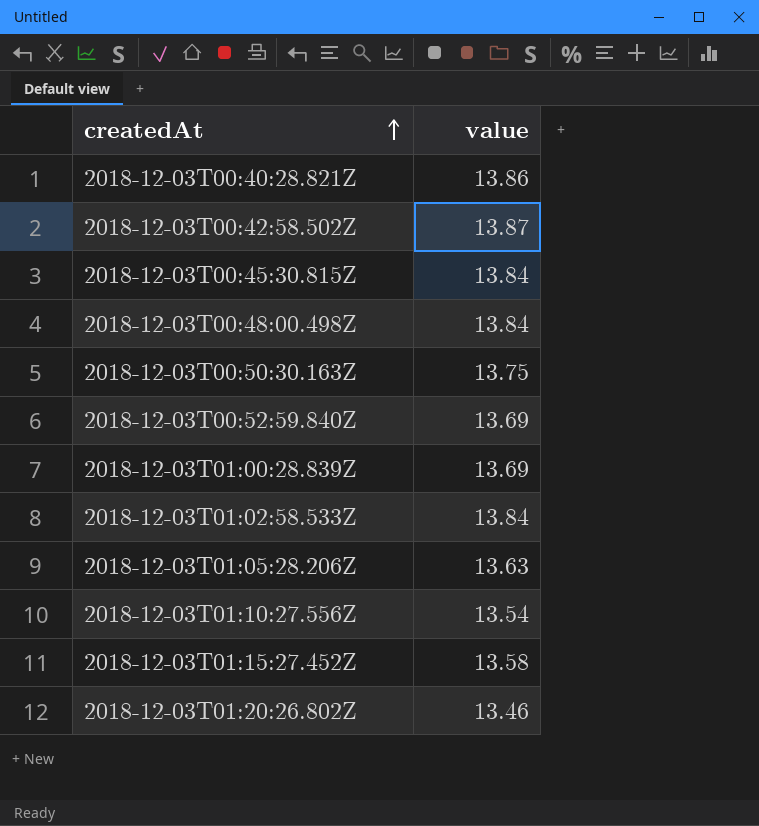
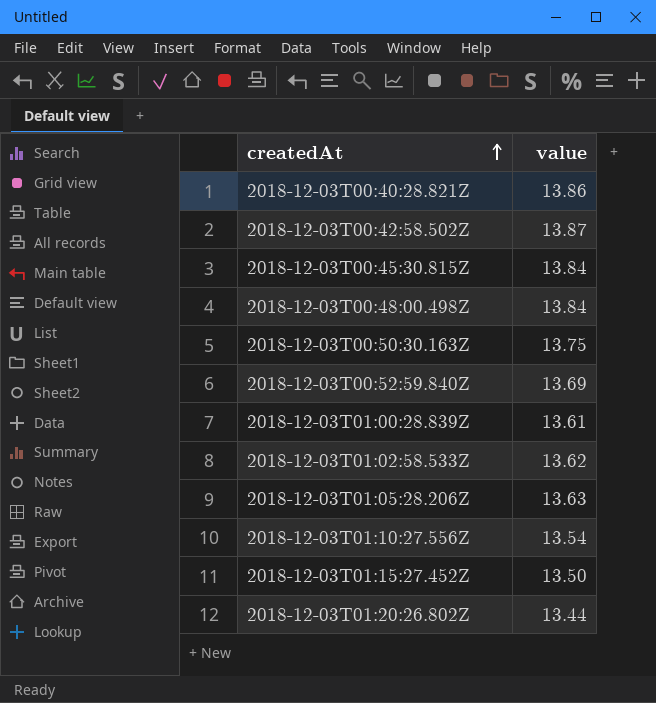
2018-12-03T01:00:28.839Z | value: 13.69 -> 13.61
2018-12-03T01:02:58.533Z | value: 13.84 -> 13.62
2018-12-03T01:15:27.452Z | value: 13.58 -> 13.50
2018-12-03T01:20:26.802Z | value: 13.46 -> 13.44

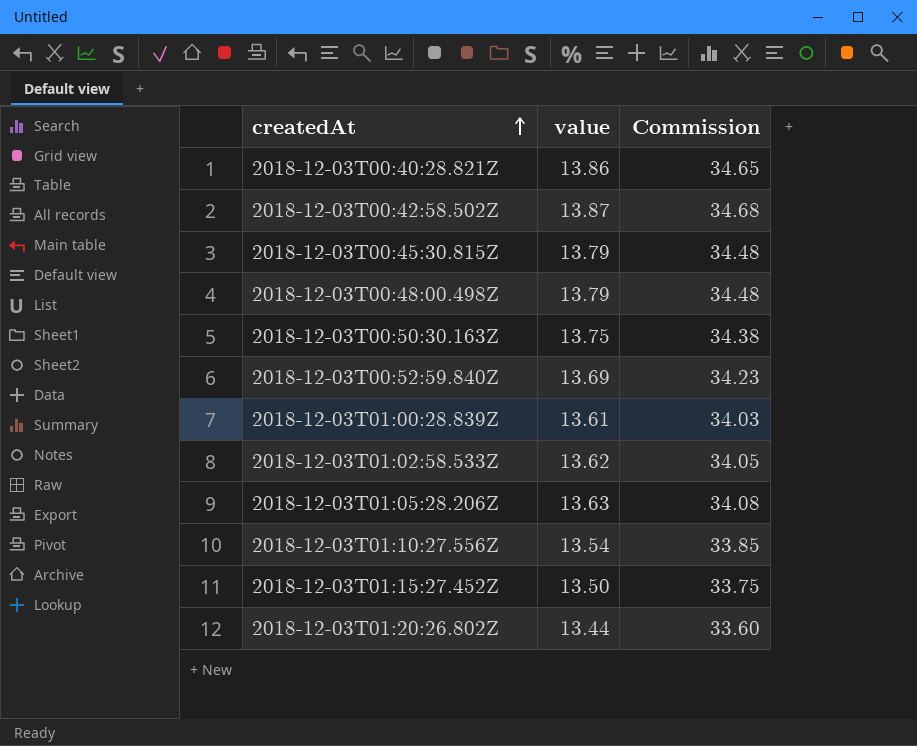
column Commission | formula: none -> [value] * 2.5
2018-12-03T00:45:30.815Z | value: 13.84 -> 13.79
2018-12-03T00:48:00.498Z | value: 13.84 -> 13.79

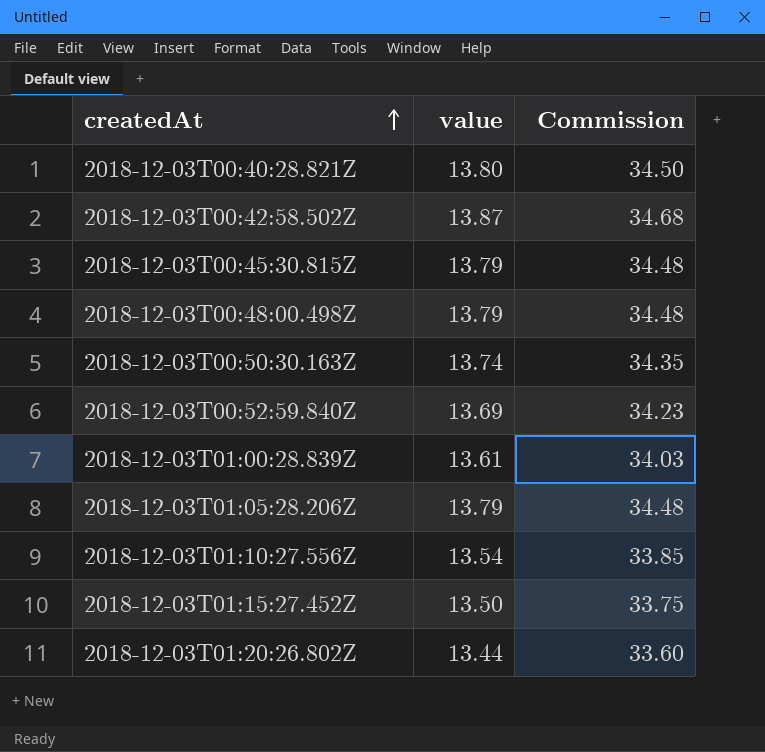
row 2018-12-03T01:02:58.533Z: 13.62 | 34.05 -> none
2018-12-03T00:40:28.821Z | value: 13.86 -> 13.80
2018-12-03T00:40:28.821Z | Commission: 34.65 -> 34.50
2018-12-03T00:50:30.163Z | value: 13.75 -> 13.74
2018-12-03T00:50:30.163Z | Commission: 34.38 -> 34.35
2018-12-03T01:05:28.206Z | value: 13.63 -> 13.79
2018-12-03T01:05:28.206Z | Commission: 34.08 -> 34.48

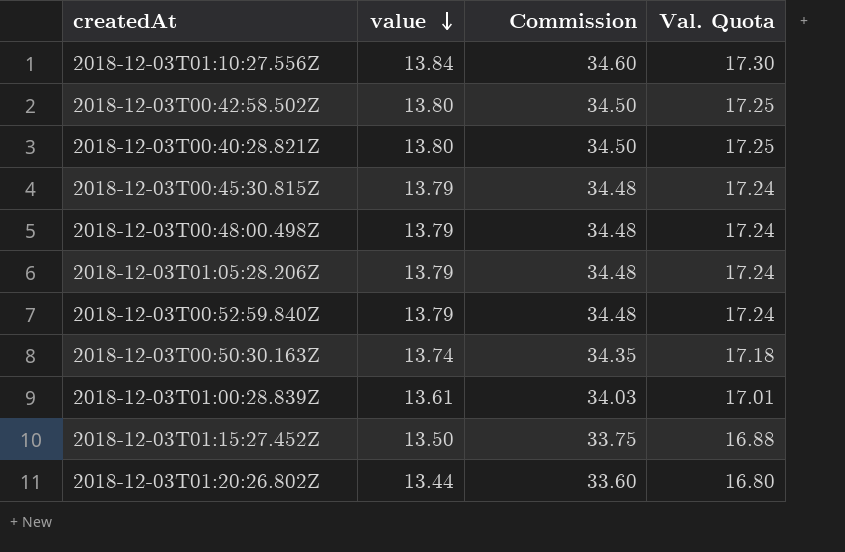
row order: createdAt ascending -> value descending
column Val. Quota | formula: none -> [value] * 1.25
2018-12-03T01:10:27.556Z | value: 13.54 -> 13.84
2018-12-03T01:10:27.556Z | Commission: 33.85 -> 34.60
2018-12-03T00:42:58.502Z | value: 13.87 -> 13.80
2018-12-03T00:42:58.502Z | Commission: 34.68 -> 34.50
2018-12-03T00:52:59.840Z | value: 13.69 -> 13.79
2018-12-03T00:52:59.840Z | Commission: 34.23 -> 34.48

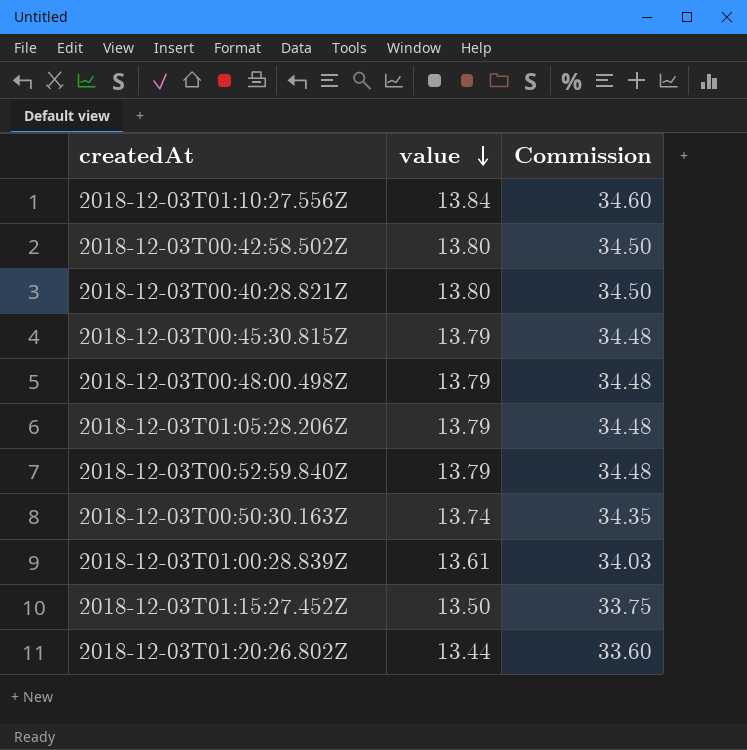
column Val. Quota | formula: [value] * 1.25 -> none

